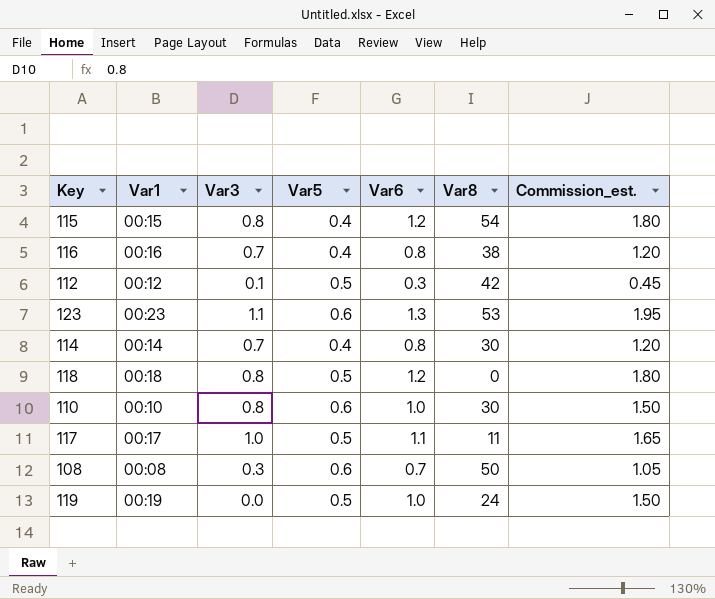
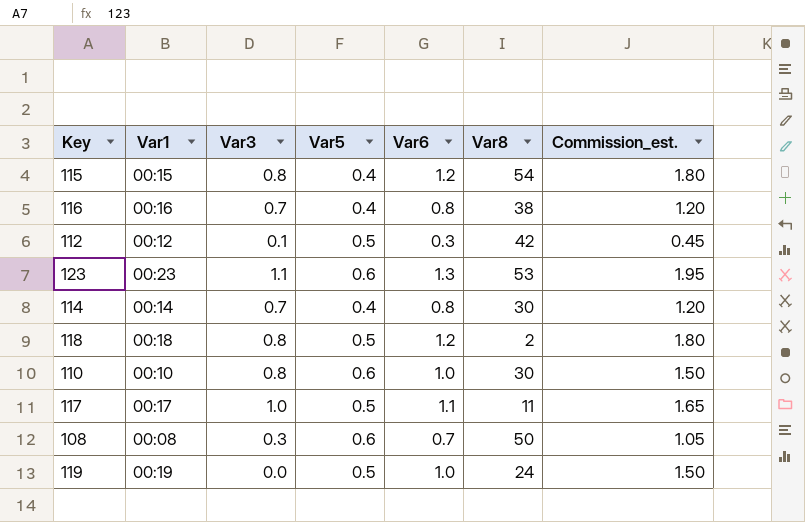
118 | Var8: 0 -> 2

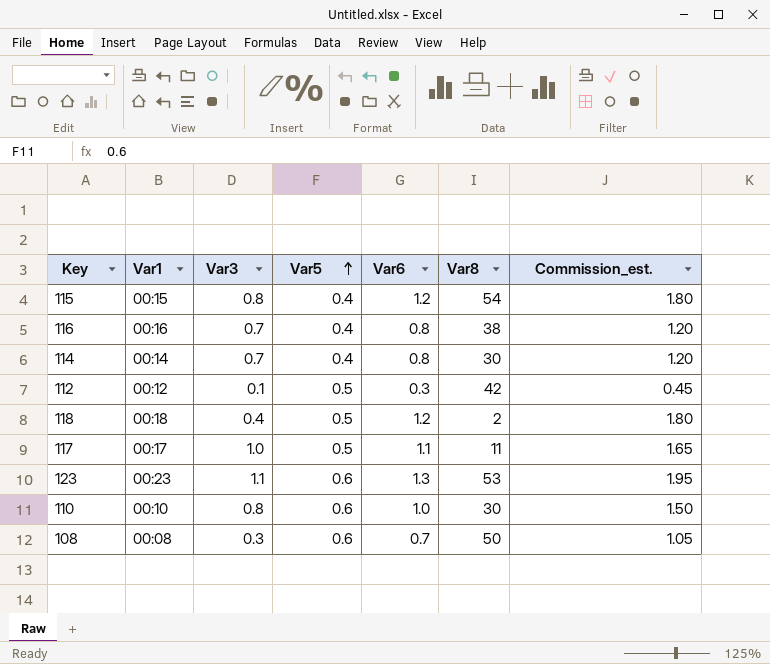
row order: none -> Var5 ascending
row 119: 00:19 | 0.0 | 0.5 | 1.0 | 24 | 1.50 -> none
118 | Var3: 0.8 -> 0.4

